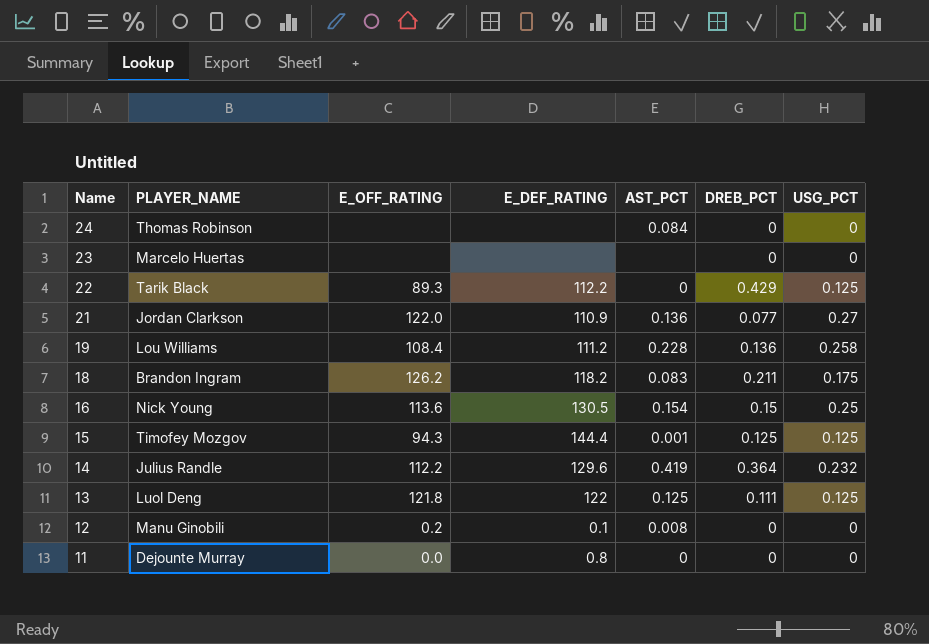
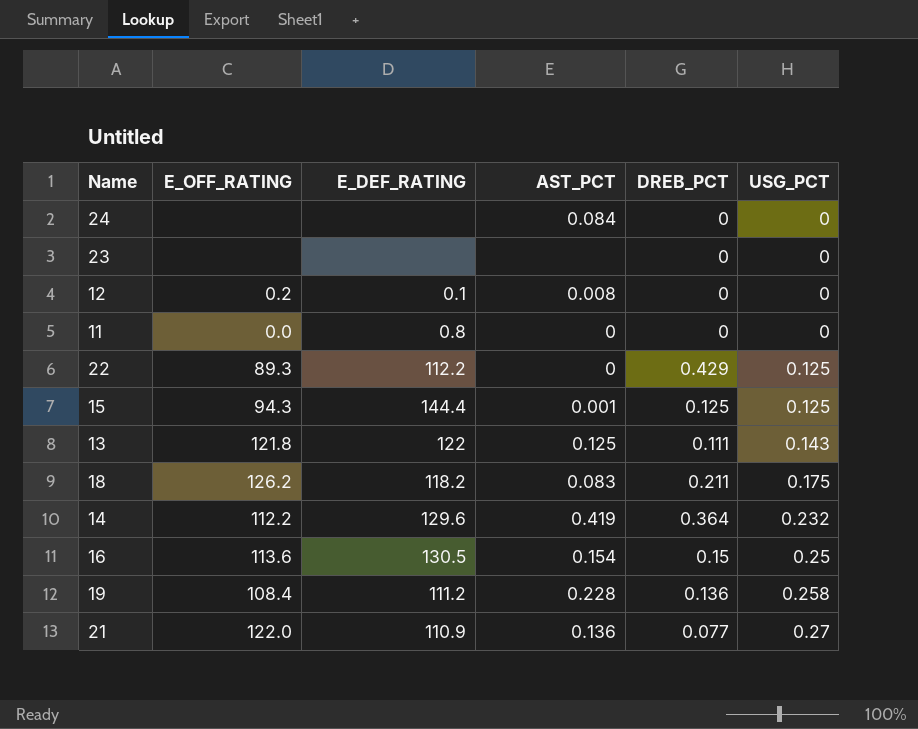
row order: Name descending -> USG_PCT ascending
column PLAYER_NAME | position: 2 -> none
13 | USG_PCT: 0.125 -> 0.143

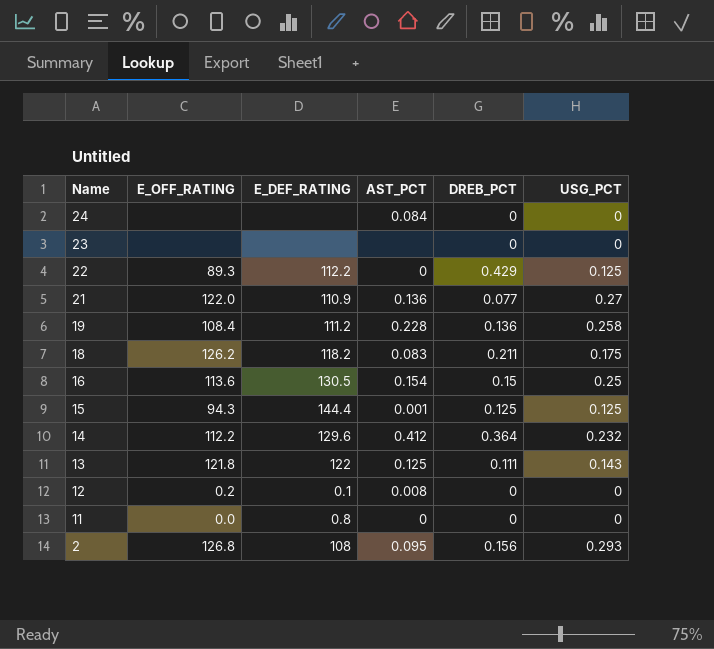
row order: USG_PCT ascending -> Name descending
14 | AST_PCT: 0.419 -> 0.412
row 2: none -> 126.8 | 108 | 0.095 | 0.156 | 0.293

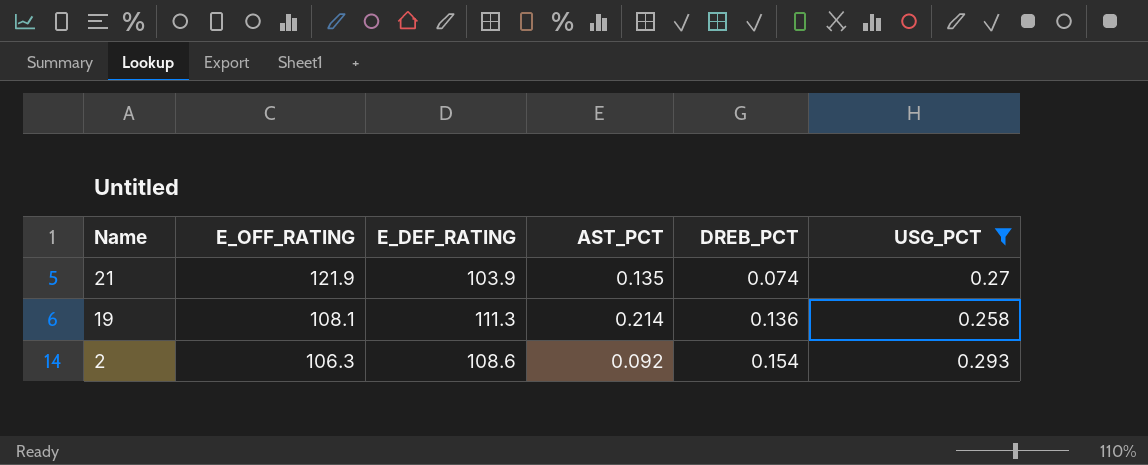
filter: none -> USG_PCT >= 0.258
21 | E_OFF_RATING: 122.0 -> 121.9
21 | E_DEF_RATING: 110.9 -> 103.9
21 | AST_PCT: 0.136 -> 0.135
21 | DREB_PCT: 0.077 -> 0.074
19 | E_OFF_RATING: 108.4 -> 108.1
19 | E_DEF_RATING: 111.2 -> 111.3
19 | AST_PCT: 0.228 -> 0.214
2 | E_OFF_RATING: 126.8 -> 106.3
2 | E_DEF_RATING: 108 -> 108.6
2 | AST_PCT: 0.095 -> 0.092
2 | DREB_PCT: 0.156 -> 0.154

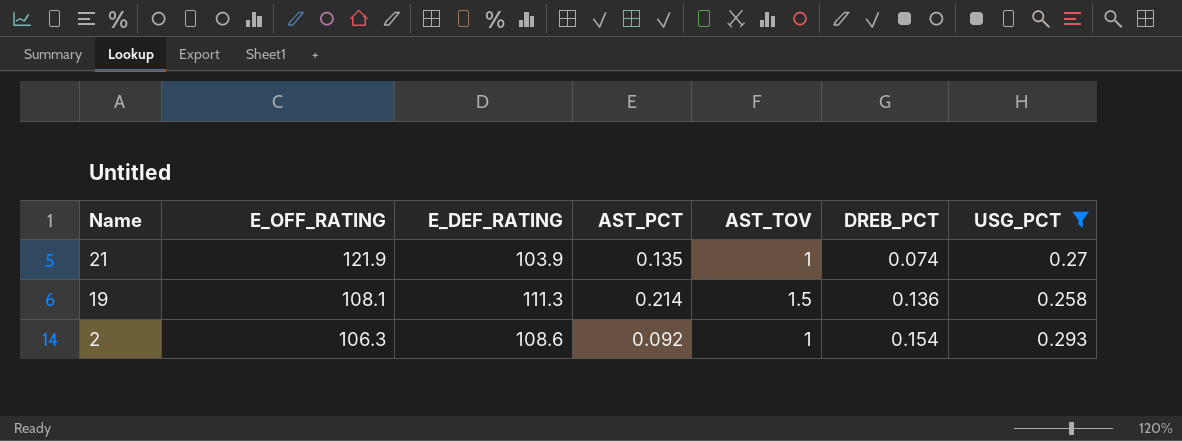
column AST_TOV | position: none -> 5

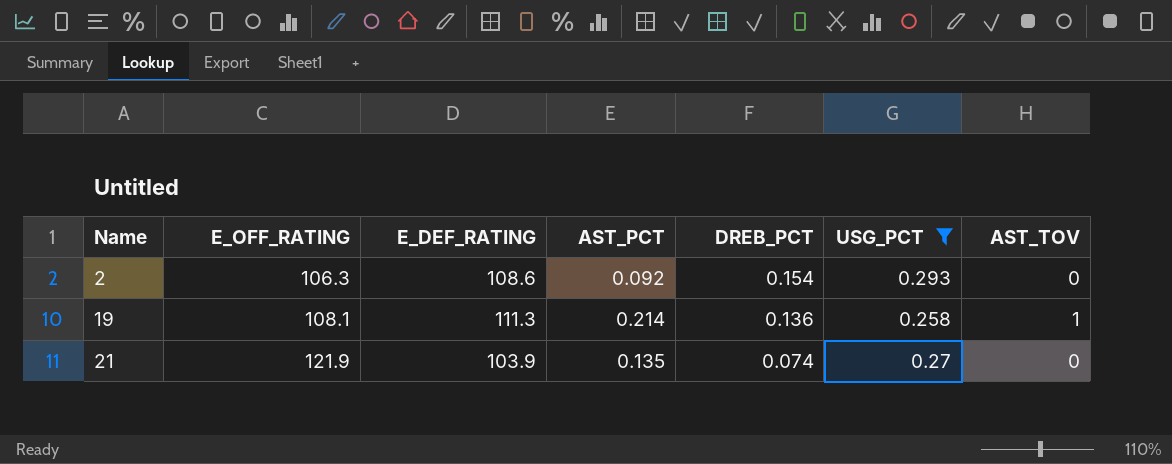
row order: Name descending -> Name ascending
column AST_TOV | position: 5 -> 7
2 | AST_TOV: 1 -> 0
19 | AST_TOV: 1.5 -> 1
21 | AST_TOV: 1 -> 0

